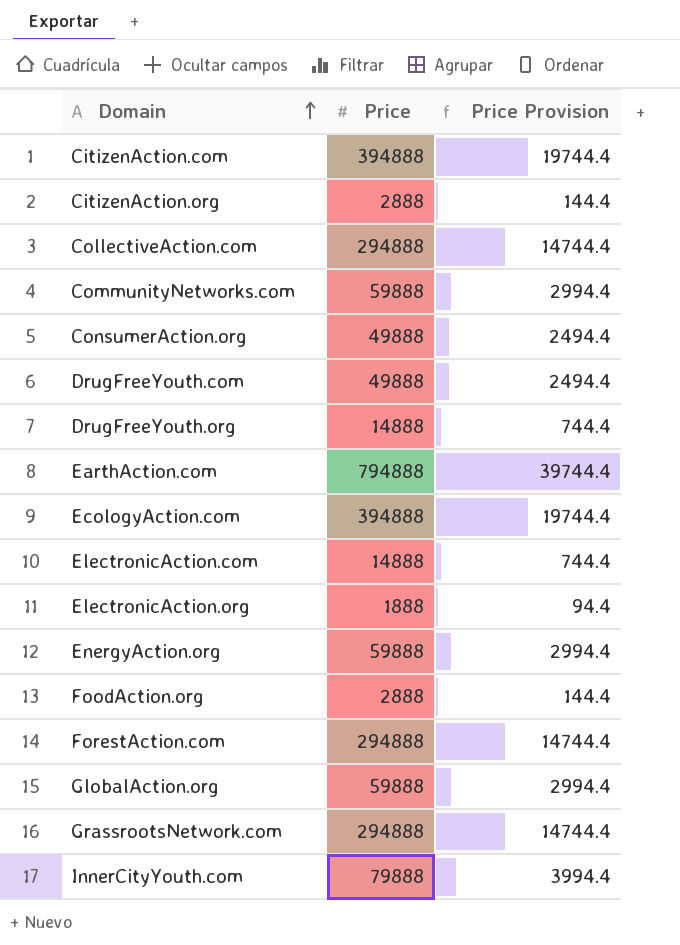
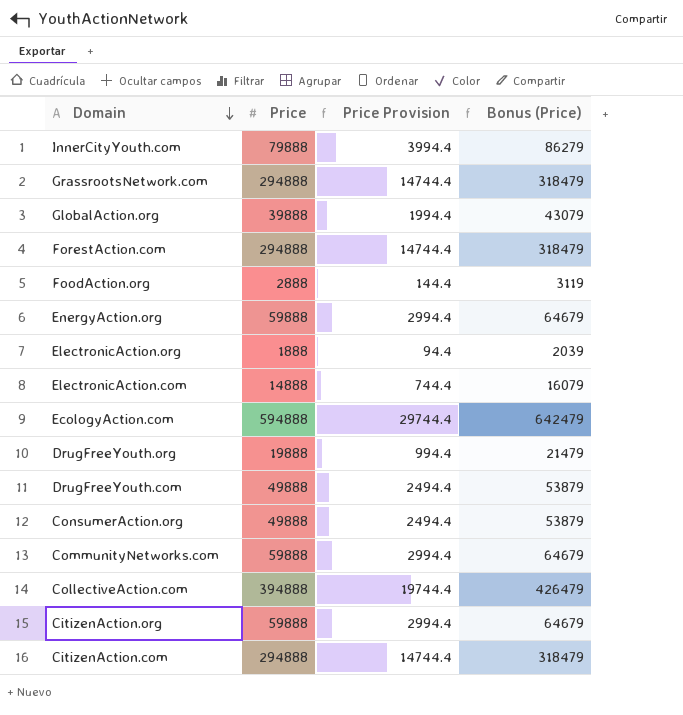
row order: Domain ascending -> Domain descending
column Bonus (Price) | formula: none -> [Price] * 1.08
row EarthAction.com: 794888 | 39744.4 -> none
GlobalAction.org | Price: 59888 -> 39888
GlobalAction.org | Price Provision: 2994.4 -> 1994.4
EcologyAction.com | Price: 394888 -> 594888
EcologyAction.com | Price Provision: 19744.4 -> 29744.4
DrugFreeYouth.org | Price: 14888 -> 19888
DrugFreeYouth.org | Price Provision: 744.4 -> 994.4
CollectiveAction.com | Price: 294888 -> 394888
CollectiveAction.com | Price Provision: 14744.4 -> 19744.4
CitizenAction.org | Price: 2888 -> 59888
CitizenAction.org | Price Provision: 144.4 -> 2994.4
CitizenAction.com | Price: 394888 -> 294888
CitizenAction.com | Price Provision: 19744.4 -> 14744.4

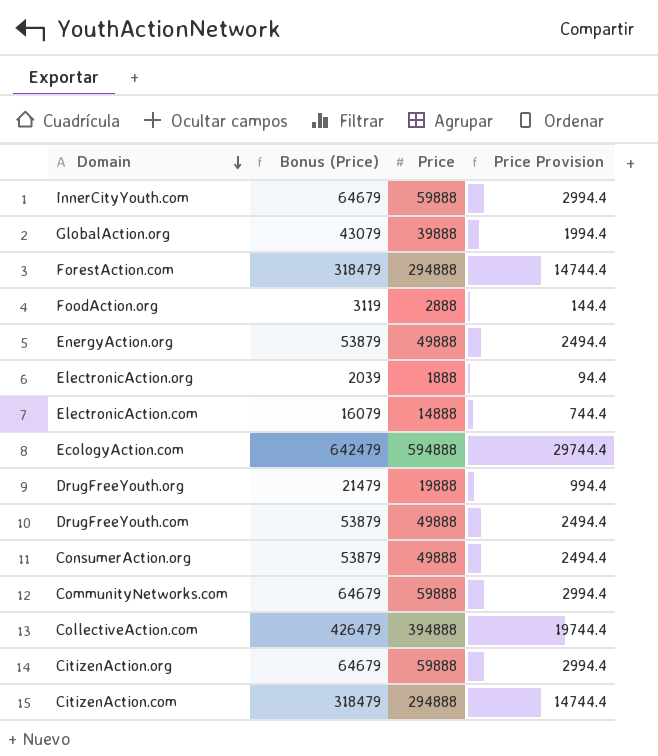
column Bonus (Price) | position: 4 -> 2
row GrassrootsNetwork.com: 294888 | 14744.4 | 318479 -> none
InnerCityYouth.com | Bonus (Price): 86279 -> 64679
InnerCityYouth.com | Price: 79888 -> 59888
InnerCityYouth.com | Price Provision: 3994.4 -> 2994.4
EnergyAction.org | Bonus (Price): 64679 -> 53879
EnergyAction.org | Price: 59888 -> 49888
EnergyAction.org | Price Provision: 2994.4 -> 2494.4

